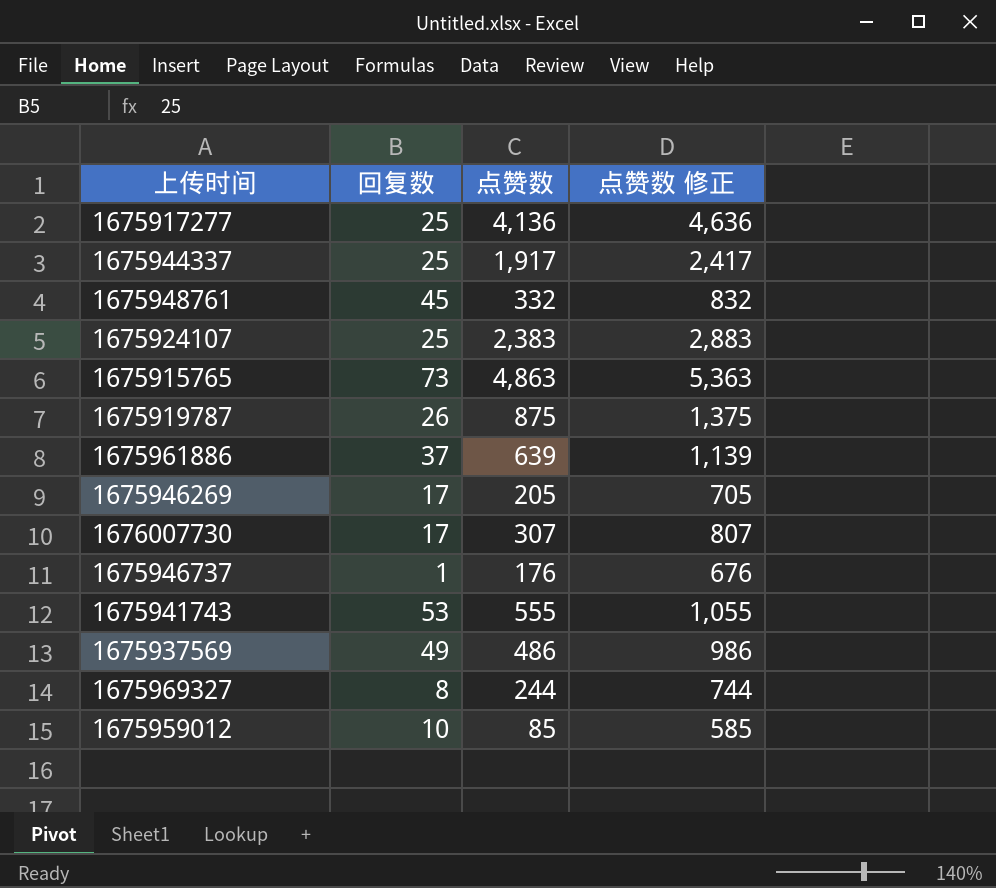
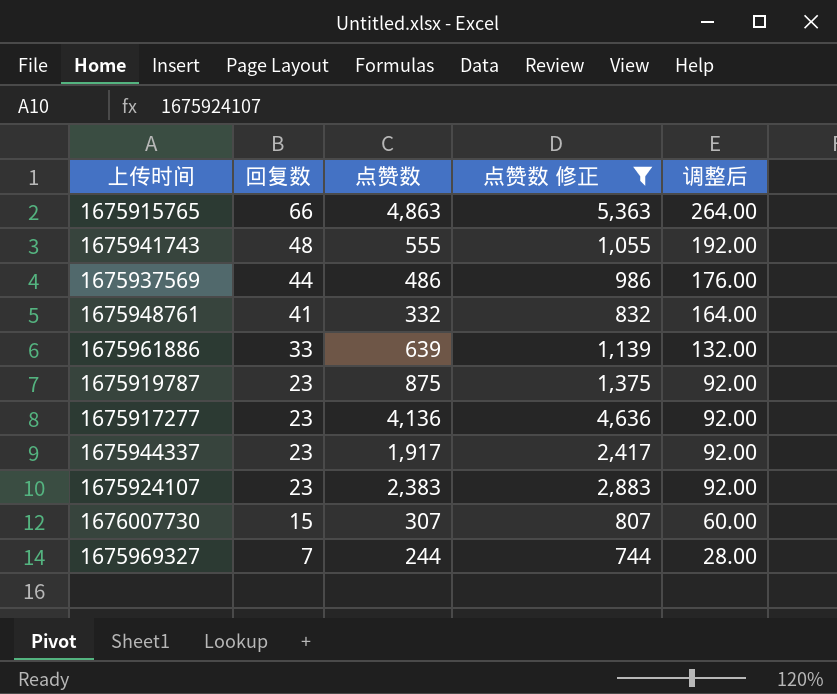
filter: none -> 点赞数 修正 >= 744
row order: none -> 回复数 descending
column 调整后 | formula: none -> [回复数] * 4
1675915765 | 回复数: 73 -> 66
1675941743 | 回复数: 53 -> 48
1675937569 | 回复数: 49 -> 44
1675948761 | 回复数: 45 -> 41
1675961886 | 回复数: 37 -> 33
1675919787 | 回复数: 26 -> 23
1675917277 | 回复数: 25 -> 23
1675944337 | 回复数: 25 -> 23
1675924107 | 回复数: 25 -> 23
1676007730 | 回复数: 17 -> 15
1675969327 | 回复数: 8 -> 7

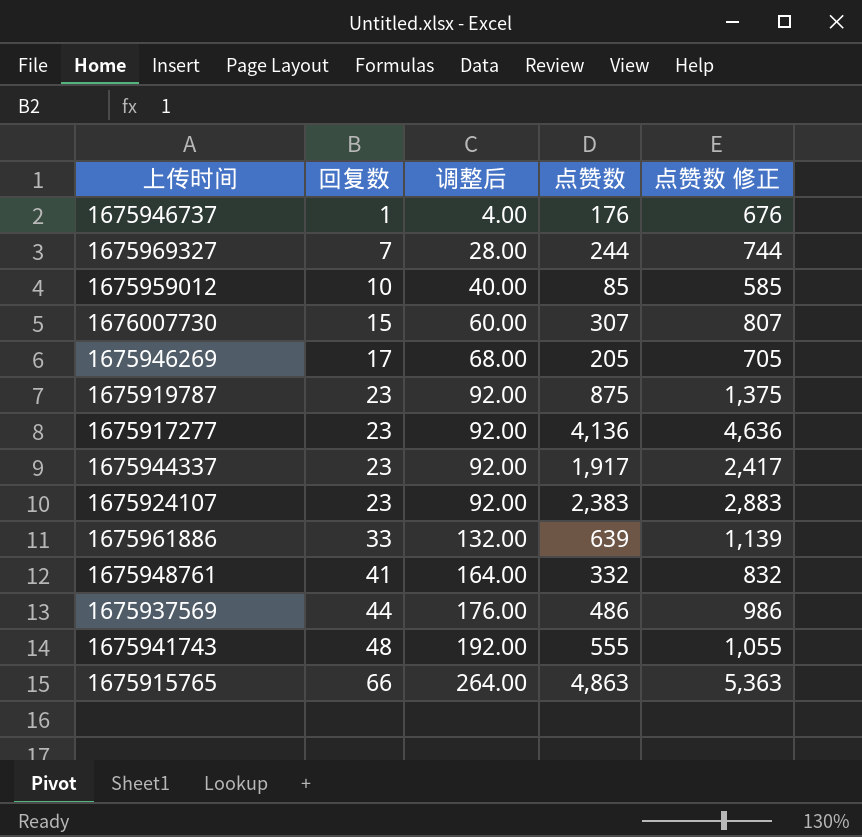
filter: 点赞数 修正 >= 744 -> none
row order: 回复数 descending -> 回复数 ascending
column 调整后 | position: 5 -> 3

